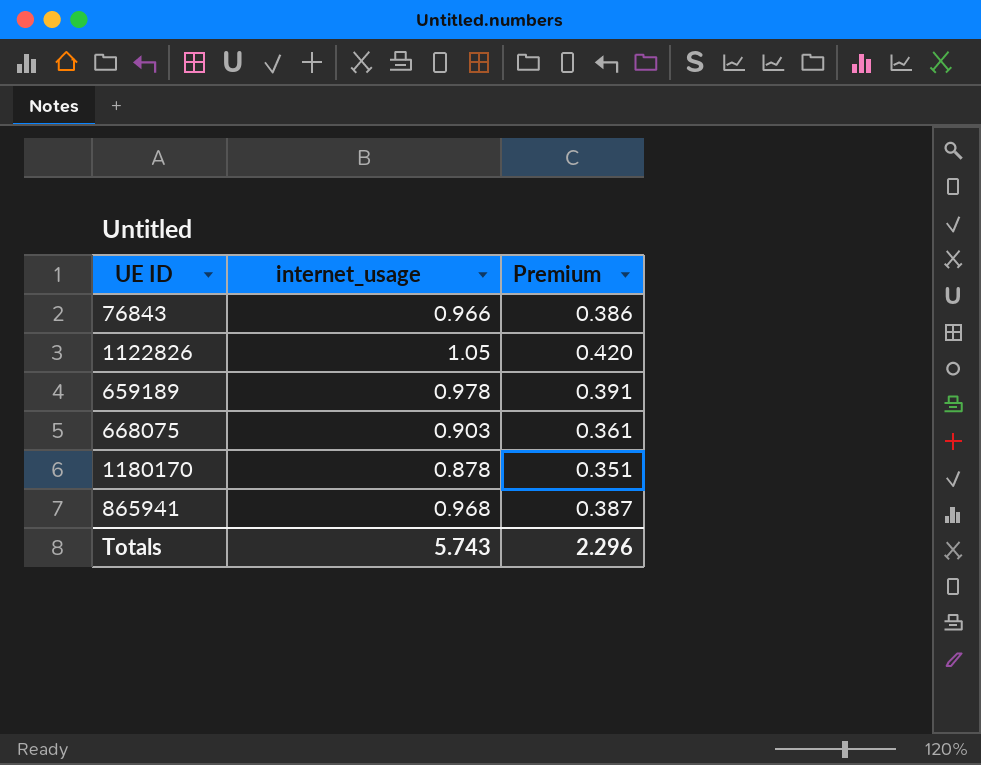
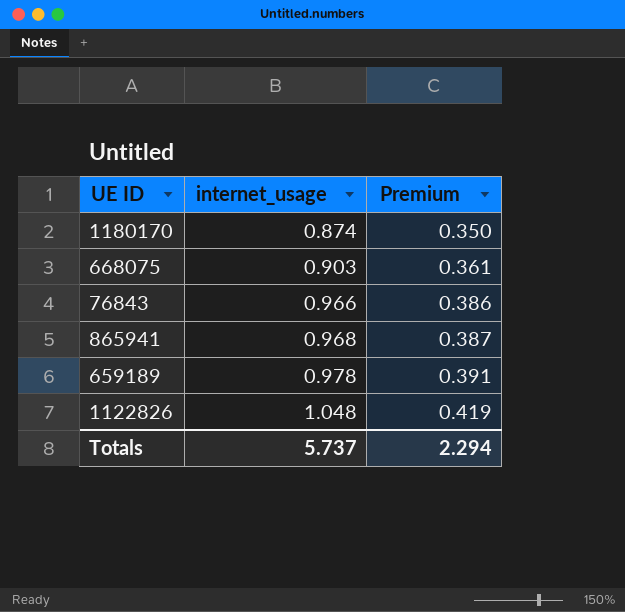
row order: none -> internet_usage ascending
1180170 | internet_usage: 0.878 -> 0.874
1180170 | Premium: 0.351 -> 0.350
1122826 | internet_usage: 1.05 -> 1.048
1122826 | Premium: 0.420 -> 0.419
Totals | internet_usage: 5.743 -> 5.737
Totals | Premium: 2.296 -> 2.294

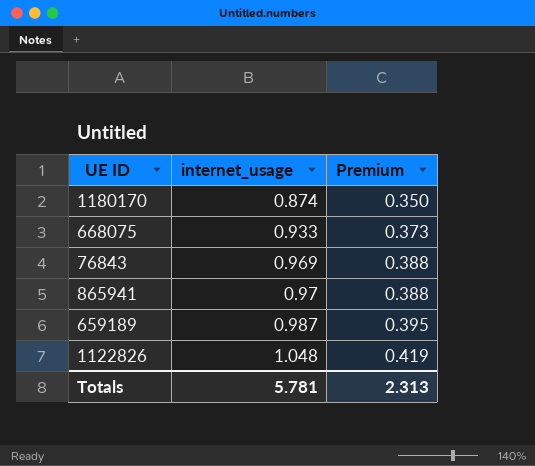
668075 | internet_usage: 0.903 -> 0.933
668075 | Premium: 0.361 -> 0.373
76843 | internet_usage: 0.966 -> 0.969
76843 | Premium: 0.386 -> 0.388
865941 | internet_usage: 0.968 -> 0.97
865941 | Premium: 0.387 -> 0.388
659189 | internet_usage: 0.978 -> 0.987
659189 | Premium: 0.391 -> 0.395
Totals | internet_usage: 5.737 -> 5.781
Totals | Premium: 2.294 -> 2.313

